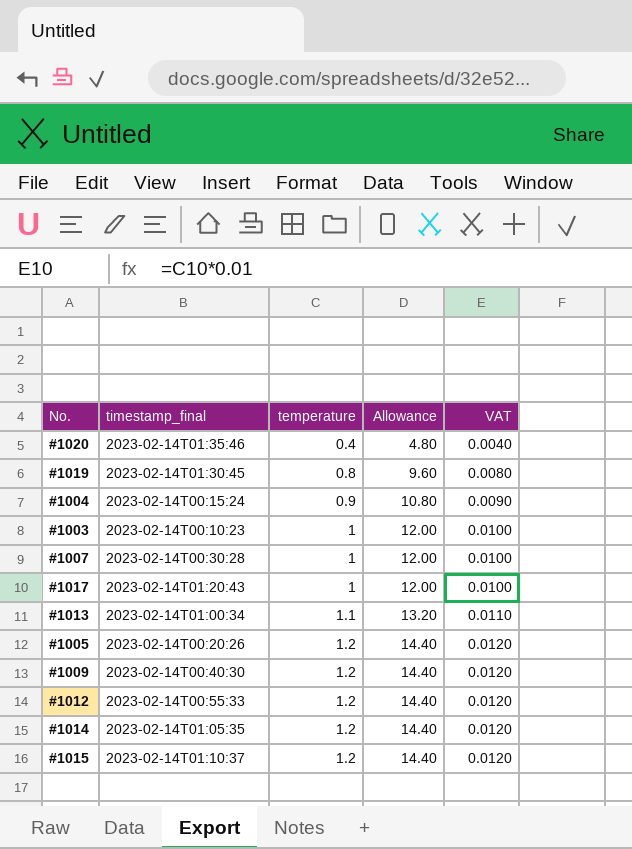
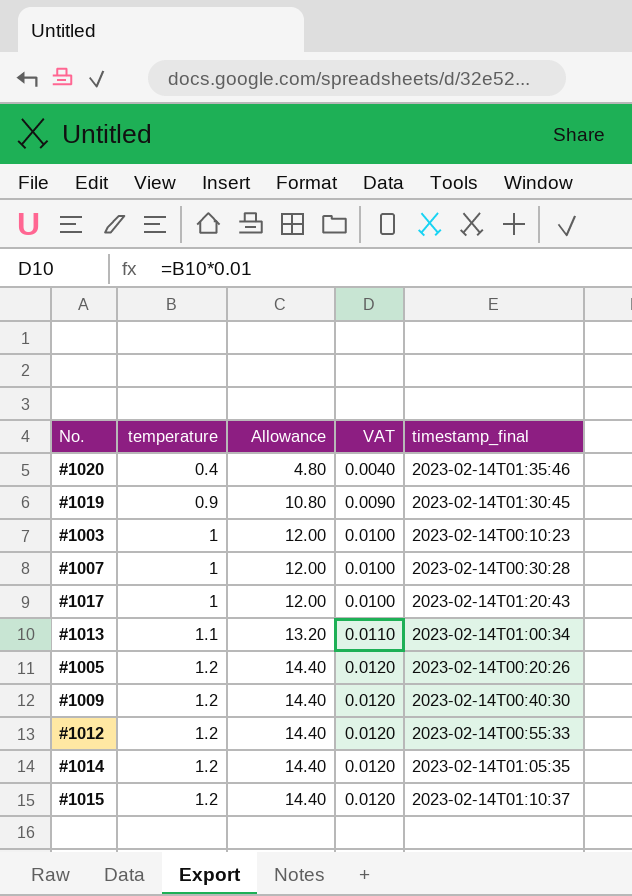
column timestamp_final | position: 2 -> 5
row #1004: 2023-02-14T00:15:24 | 0.9 | 10.80 | 0.0090 -> none
#1019 | temperature: 0.8 -> 0.9
#1019 | Allowance: 9.60 -> 10.80
#1019 | VAT: 0.0080 -> 0.0090

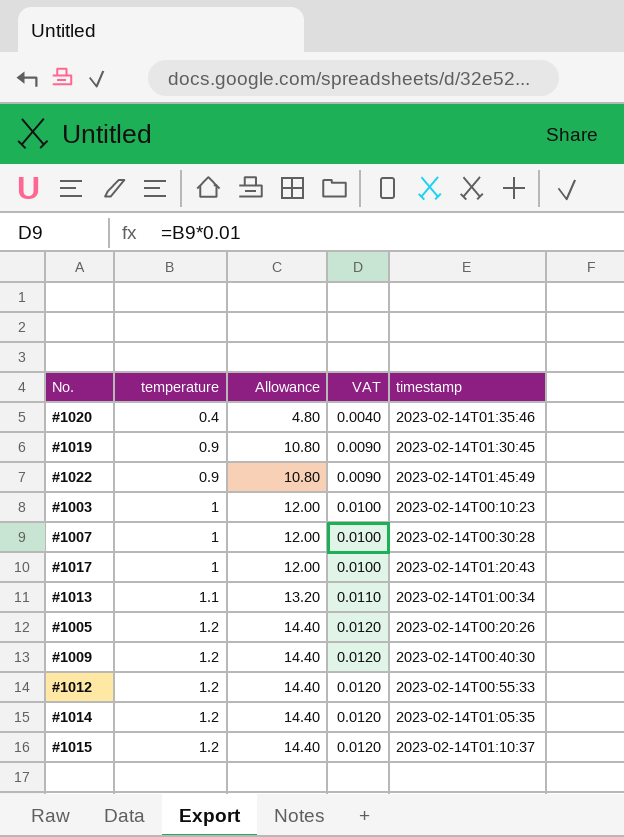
column name: timestamp_final -> timestamp
row #1022: none -> 0.9 | 10.80 | 0.0090 | 2023-02-14T01:45:49

